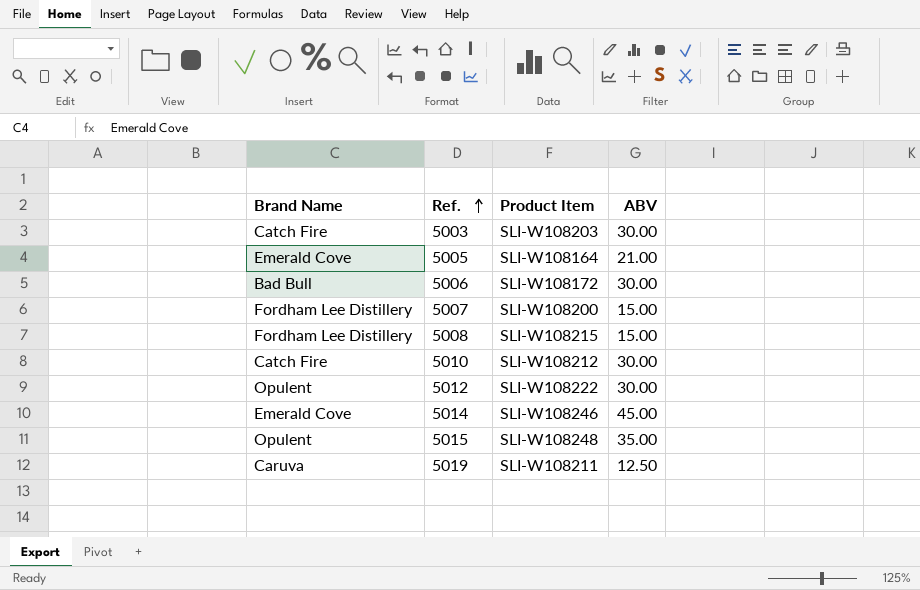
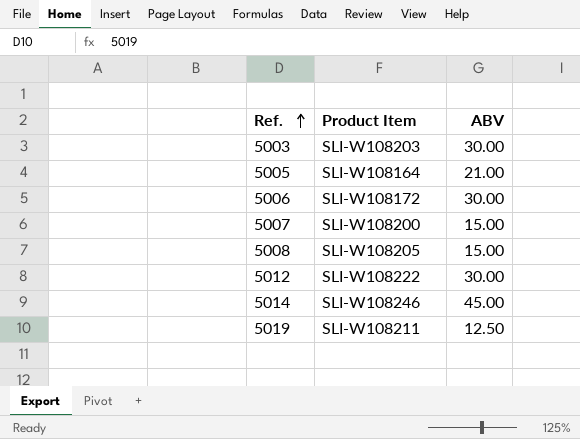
column Brand Name | position: 1 -> none
row 5010: Catch Fire | SLI-W108212 | 30.00 -> none
row 5015: Opulent | SLI-W108248 | 35.00 -> none
5008 | Product Item: SLI-W108215 -> SLI-W108205

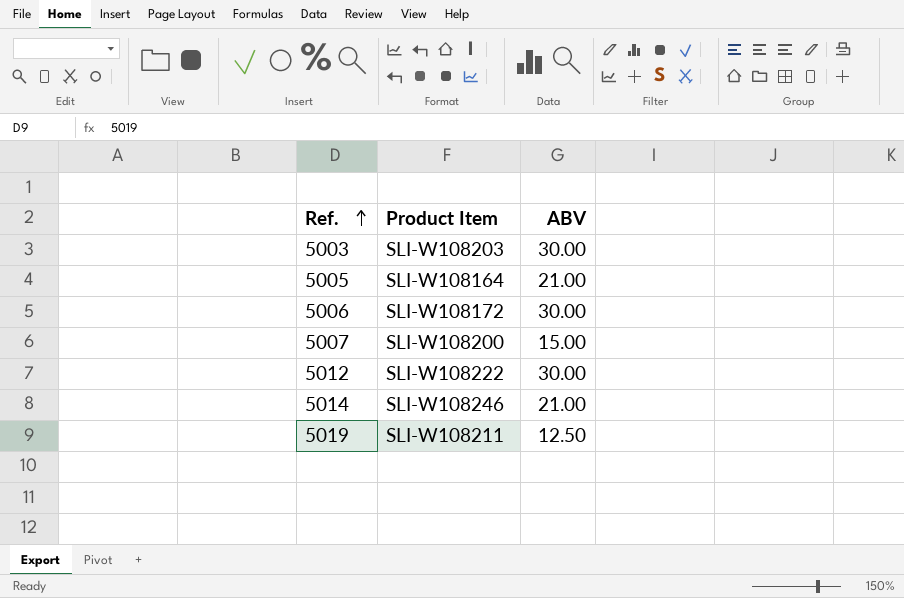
row 5008: SLI-W108205 | 15.00 -> none
5014 | ABV: 45.00 -> 21.00

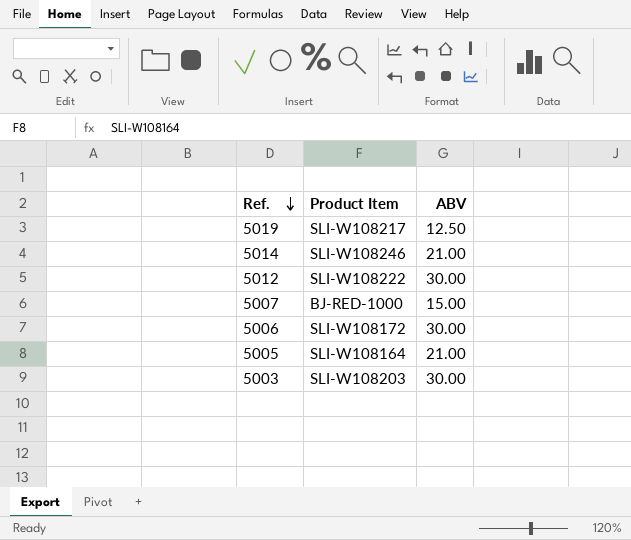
row order: Ref. ascending -> Ref. descending
5019 | Product Item: SLI-W108211 -> SLI-W108217
5007 | Product Item: SLI-W108200 -> BJ-RED-1000

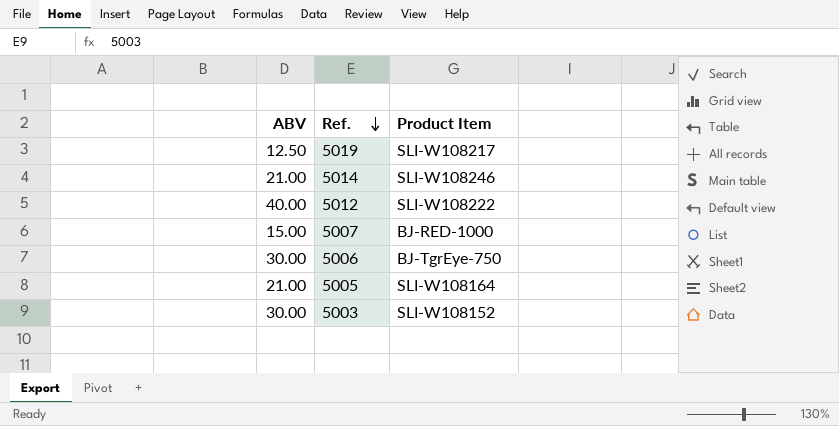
column ABV | position: 3 -> 1
5012 | ABV: 30.00 -> 40.00
5006 | Product Item: SLI-W108172 -> BJ-TgrEye-750
5003 | Product Item: SLI-W108203 -> SLI-W108152

